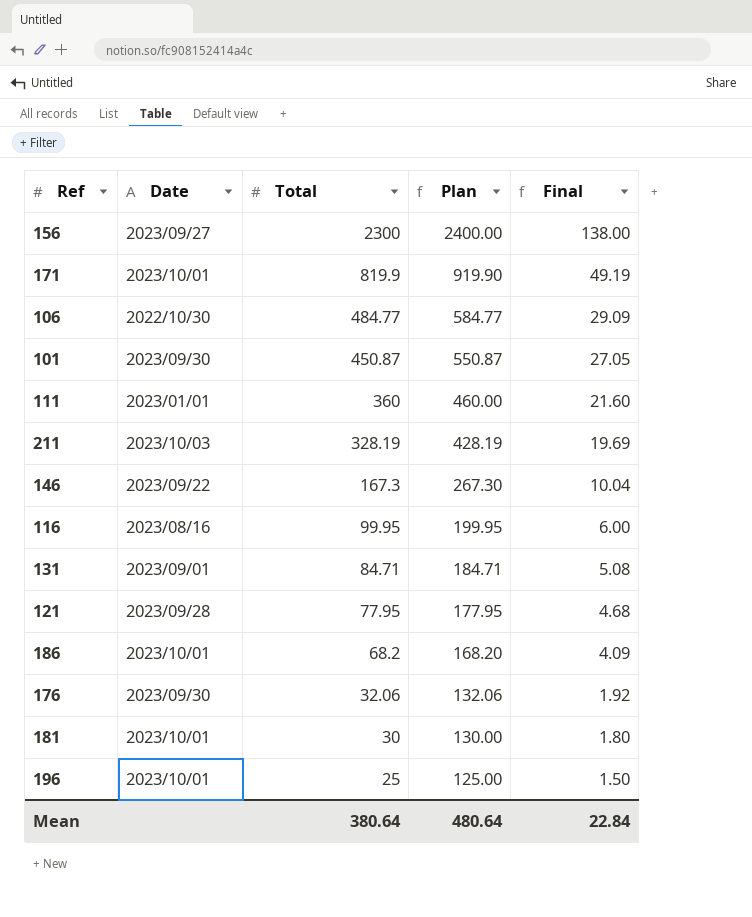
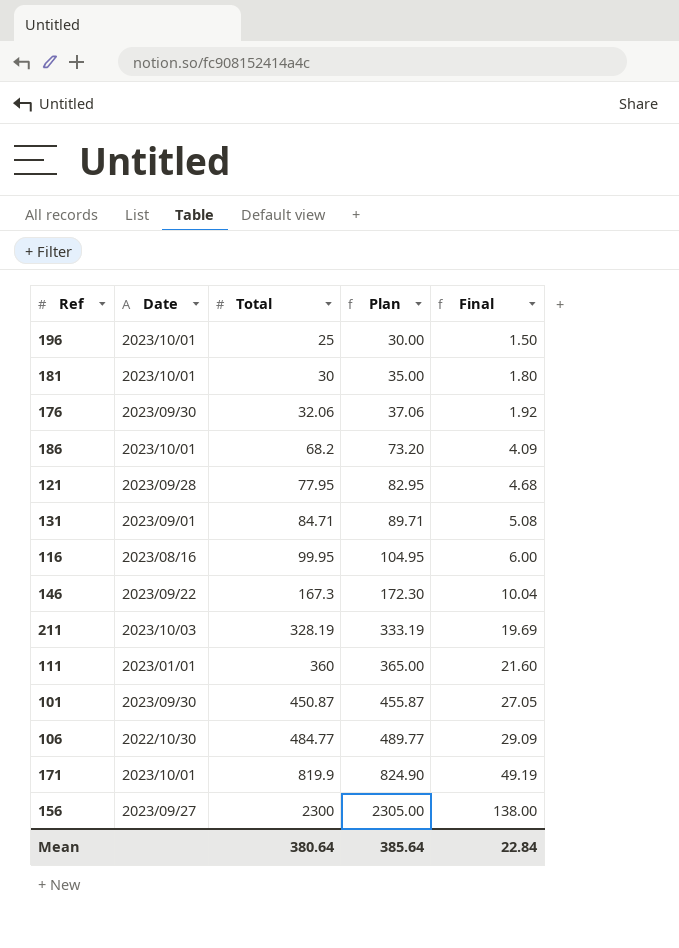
row order: Total descending -> Total ascending
column Plan | formula: [Total] + 100 -> [Total] + 5
Mean | Plan: 480.64 -> 385.64

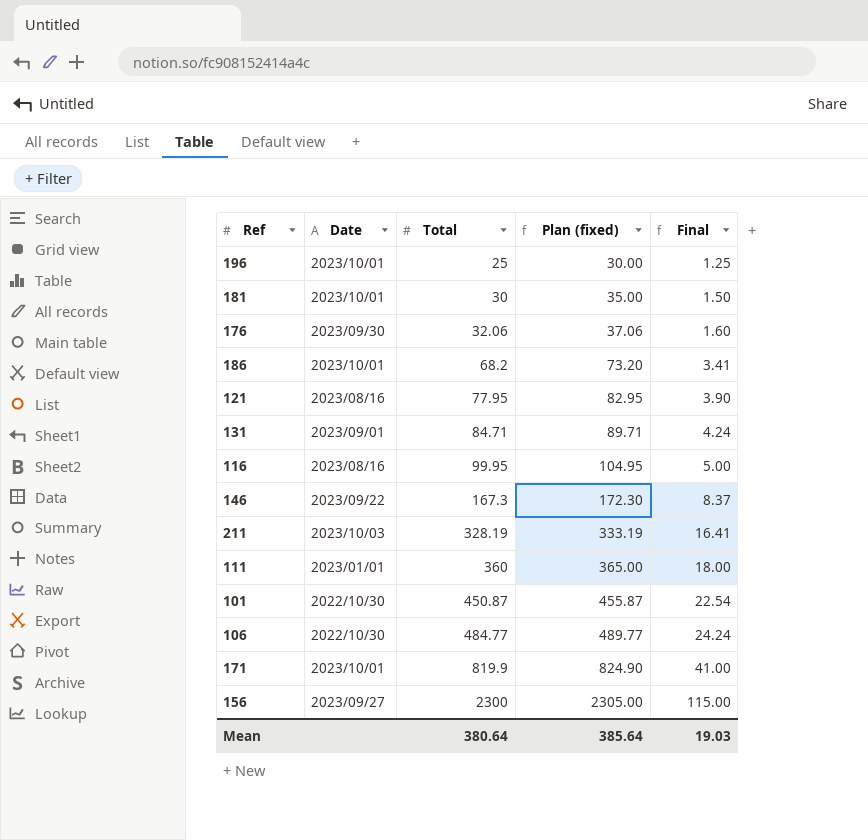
column name: Plan -> Plan (fixed)
column Final | formula: [Total] * 0.06 -> [Total] * 0.05
121 | Date: 2023/09/28 -> 2023/08/16
101 | Date: 2023/09/30 -> 2022/10/30
Mean | Final: 22.84 -> 19.03

